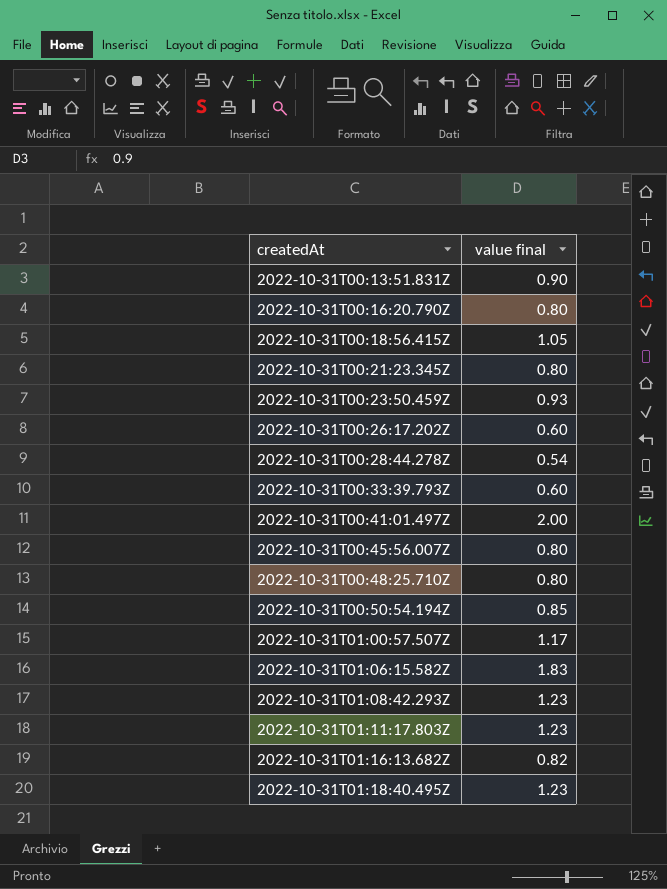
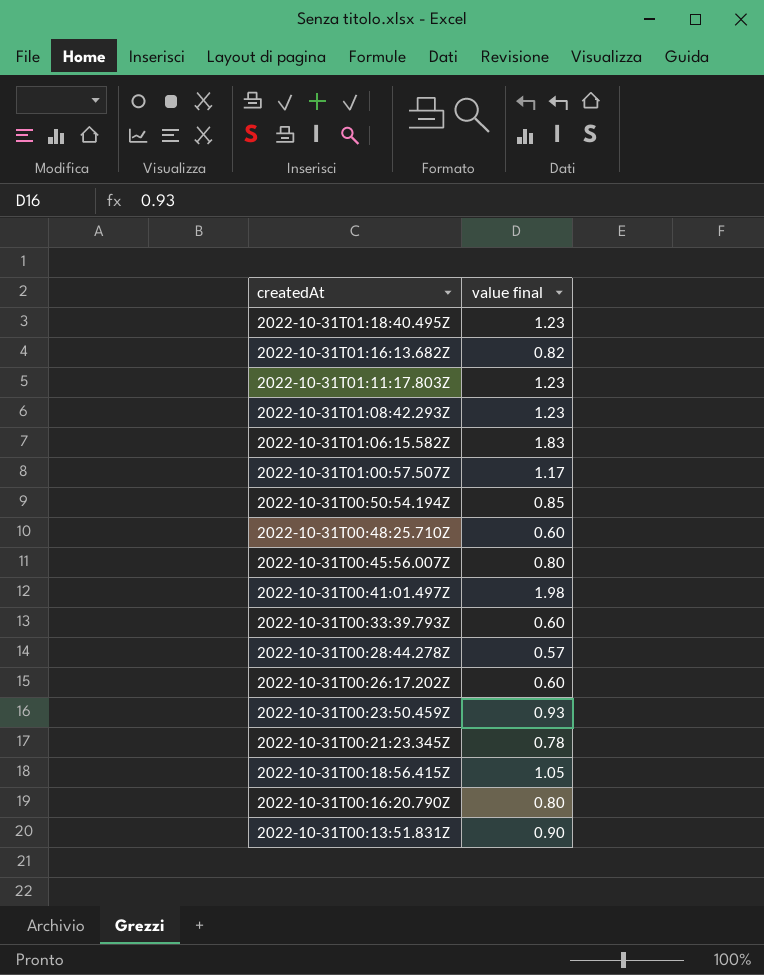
row order: createdAt ascending -> createdAt descending
2022-10-31T00:48:25.710Z | value final: 0.80 -> 0.60
2022-10-31T00:41:01.497Z | value final: 2.00 -> 1.98
2022-10-31T00:28:44.278Z | value final: 0.54 -> 0.57
2022-10-31T00:21:23.345Z | value final: 0.80 -> 0.78

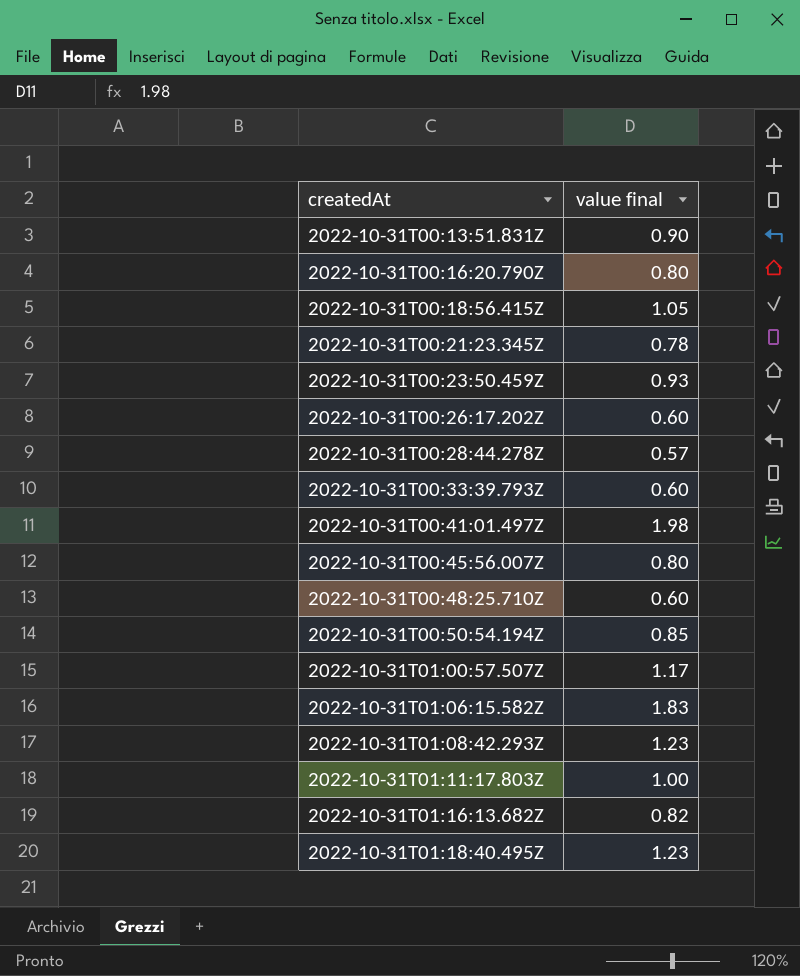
row order: createdAt descending -> createdAt ascending
2022-10-31T01:11:17.803Z | value final: 1.23 -> 1.00

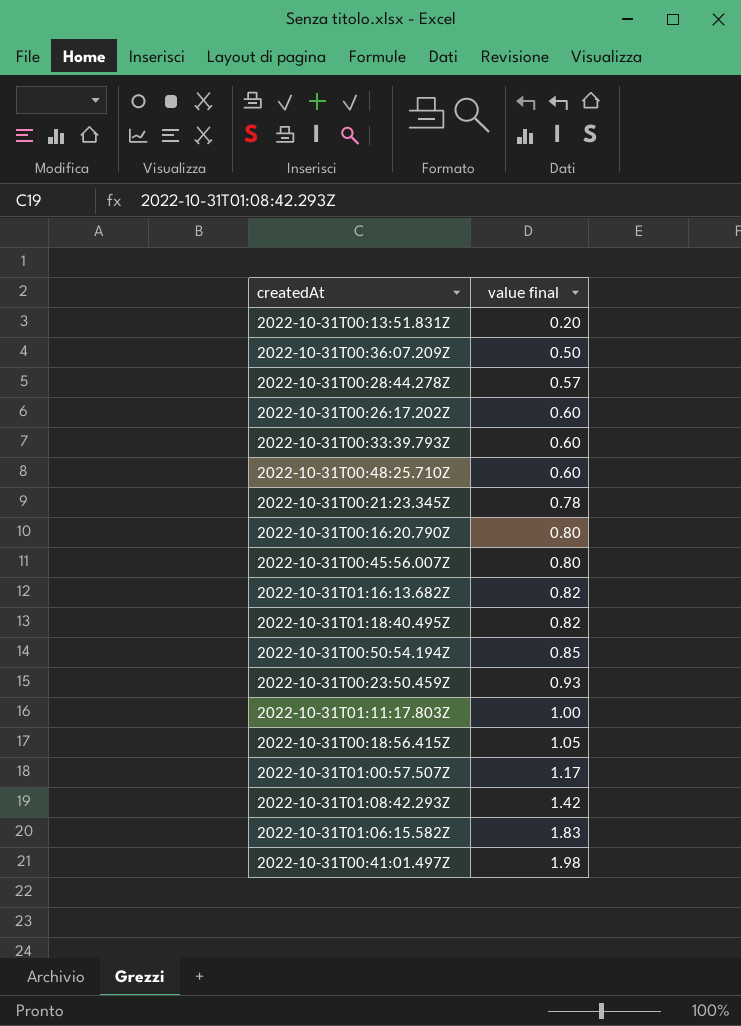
row order: createdAt ascending -> value final ascending
2022-10-31T00:13:51.831Z | value final: 0.90 -> 0.20
row 2022-10-31T00:36:07.209Z: none -> 0.50
2022-10-31T01:18:40.495Z | value final: 1.23 -> 0.82
2022-10-31T01:08:42.293Z | value final: 1.23 -> 1.42

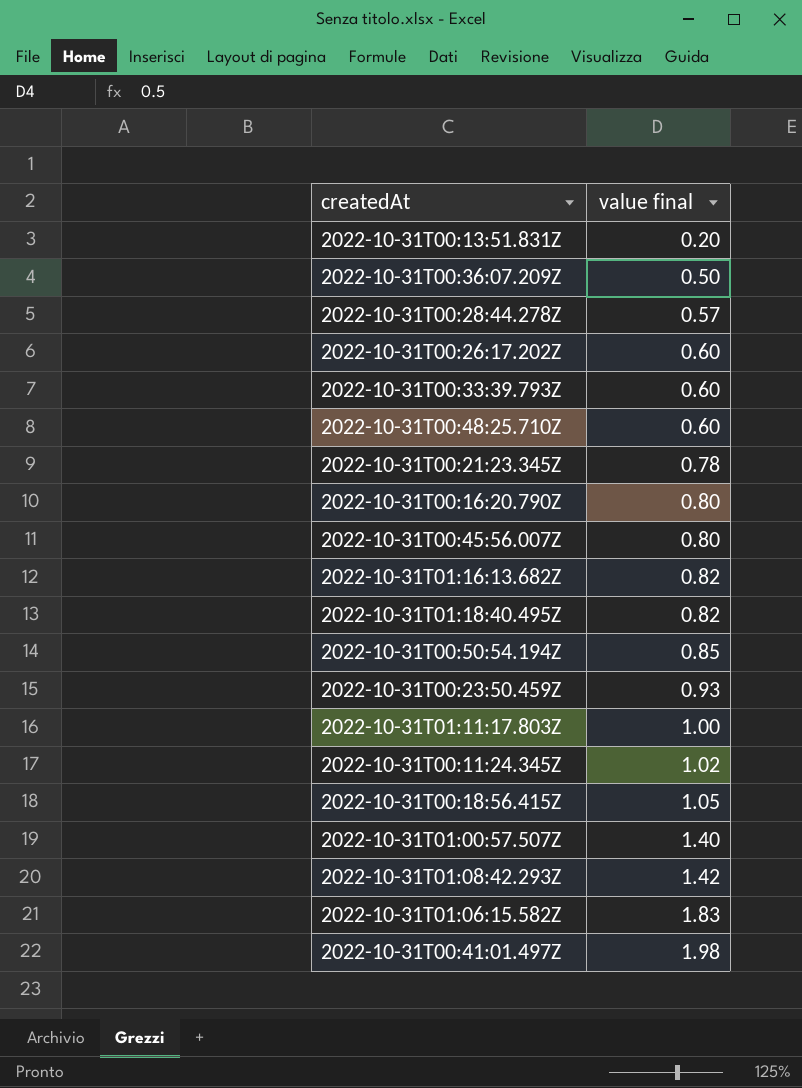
row 2022-10-31T00:11:24.345Z: none -> 1.02
2022-10-31T01:00:57.507Z | value final: 1.17 -> 1.40

